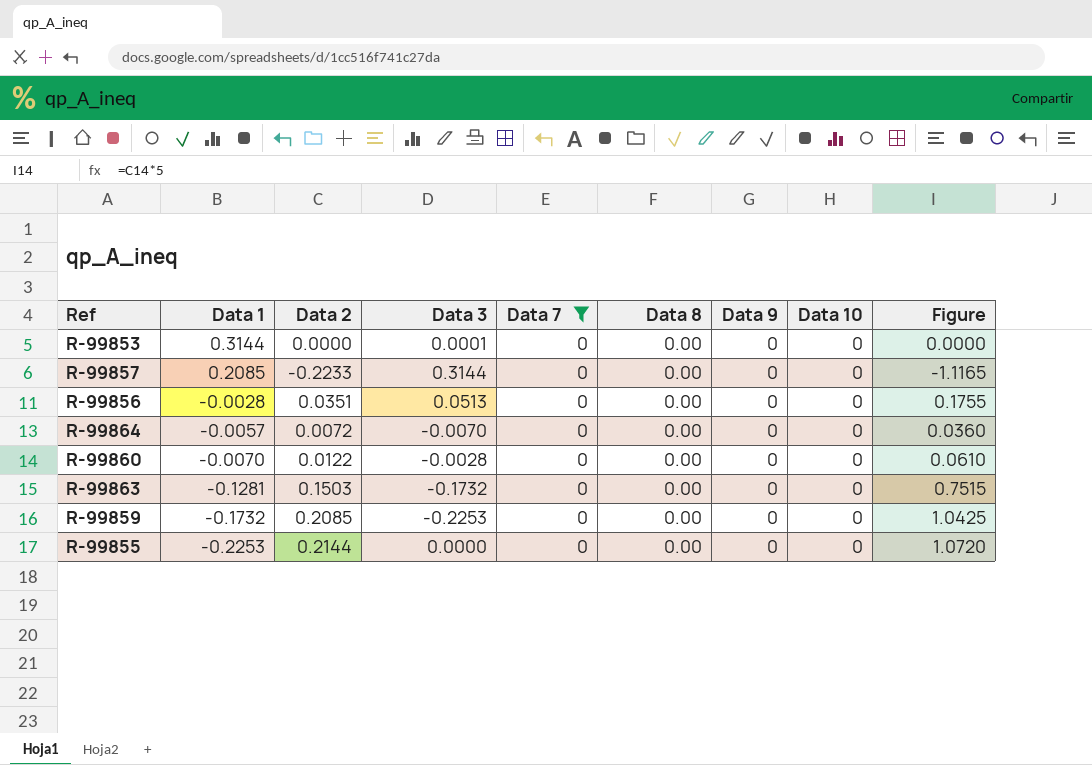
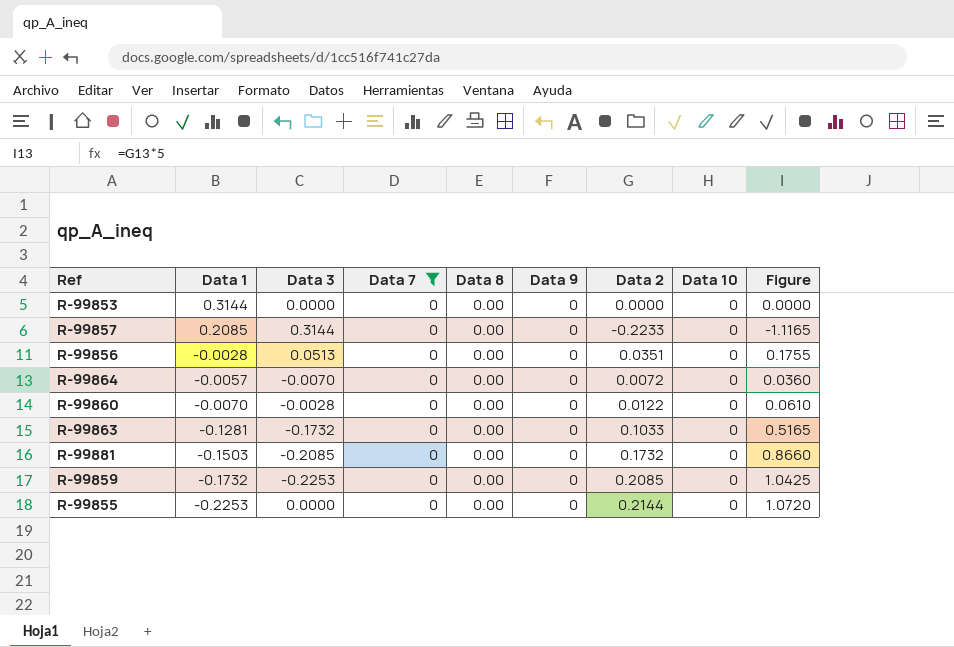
column Data 2 | position: 3 -> 7
R-99853 | Data 3: 0.0001 -> 0.0000
R-99863 | Data 2: 0.1503 -> 0.1033
R-99863 | Figure: 0.7515 -> 0.5165
row R-99881: none -> -0.1503 | -0.2085 | 0 | 0.00 | 0 | 0.1732 | 0 | 0.8660

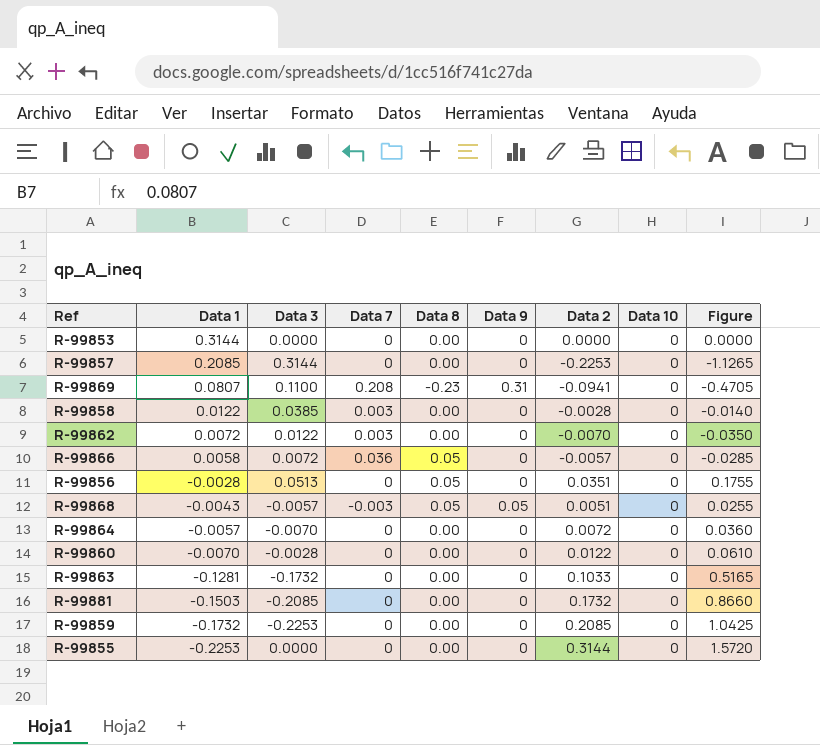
filter: Data 7 = 0 -> none
R-99857 | Data 2: -0.2233 -> -0.2253
R-99857 | Figure: -1.1165 -> -1.1265
R-99856 | Data 8: 0.00 -> 0.05
R-99855 | Data 2: 0.2144 -> 0.3144
R-99855 | Figure: 1.0720 -> 1.5720

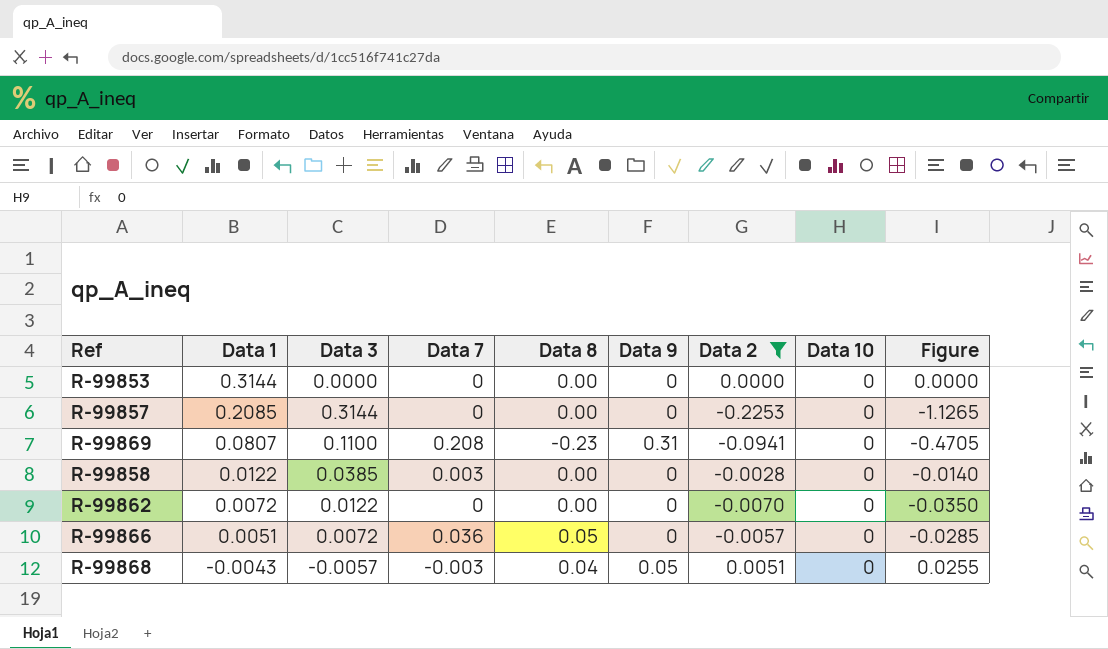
filter: none -> Data 2 <= 0.0051
R-99862 | Data 7: 0.003 -> 0
R-99866 | Data 1: 0.0058 -> 0.0051
R-99868 | Data 8: 0.05 -> 0.04

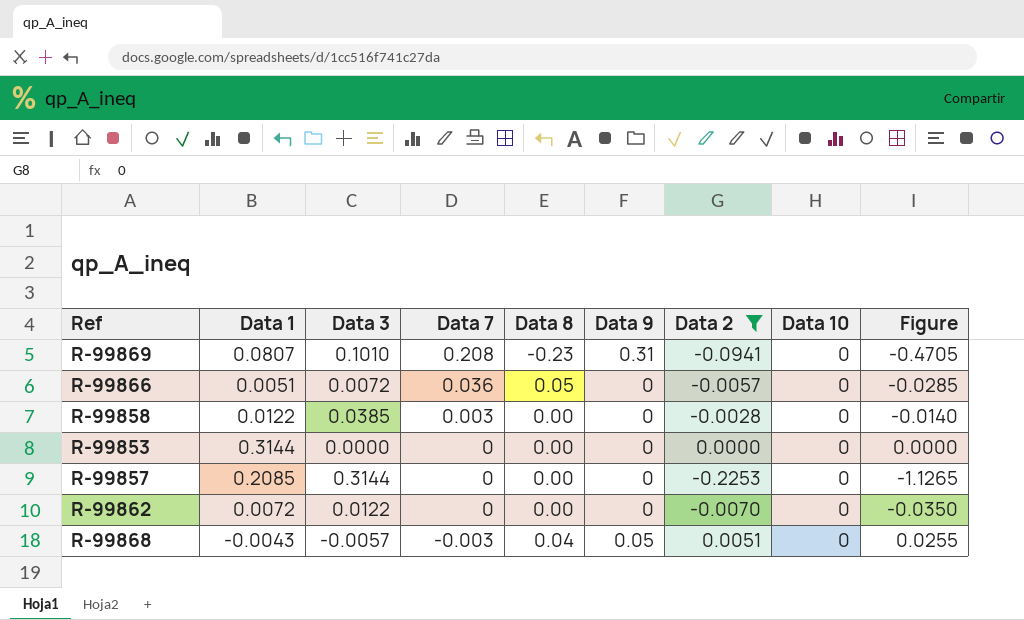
row order: Data 1 descending -> Data 7 descending
R-99869 | Data 3: 0.1100 -> 0.1010

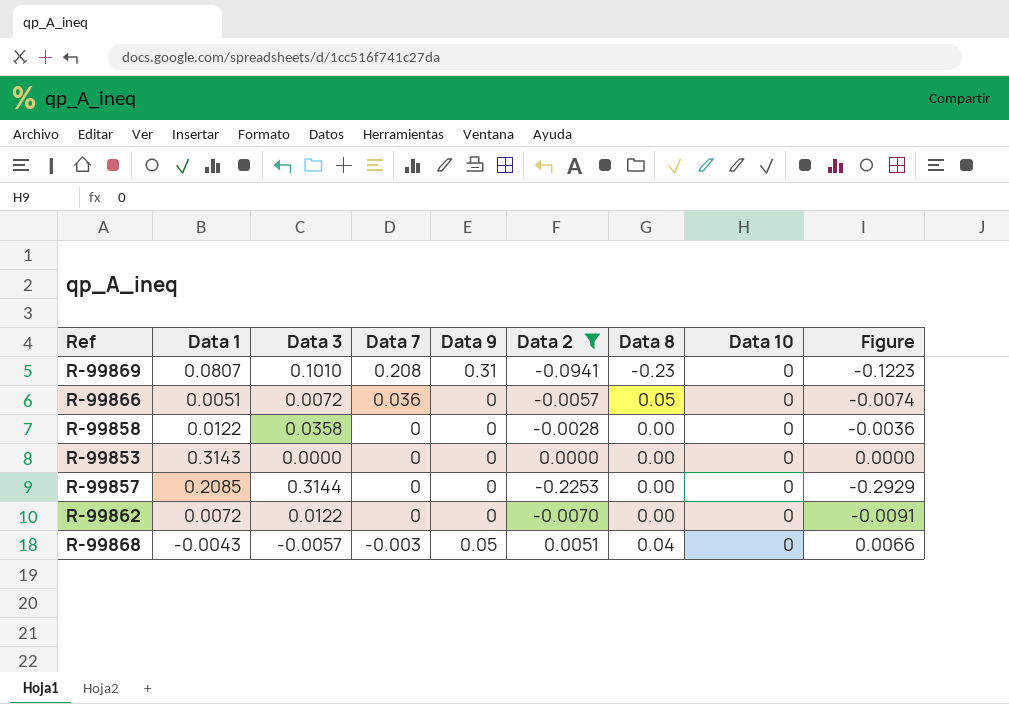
column Data 8 | position: 5 -> 7
column Figure | formula: [Data 2] * 5 -> [Data 2] * 1.3
R-99858 | Data 3: 0.0385 -> 0.0358
R-99858 | Data 7: 0.003 -> 0
R-99853 | Data 1: 0.3144 -> 0.3143

